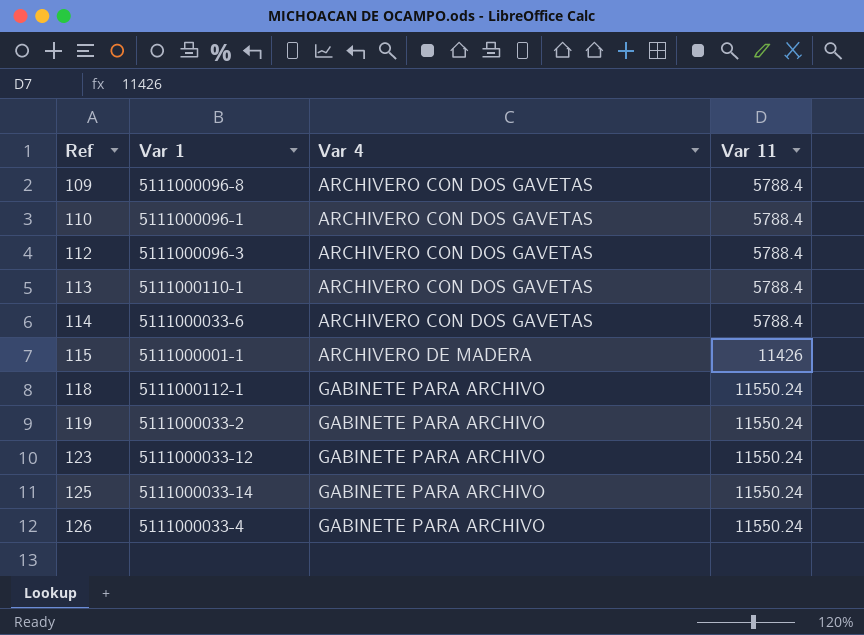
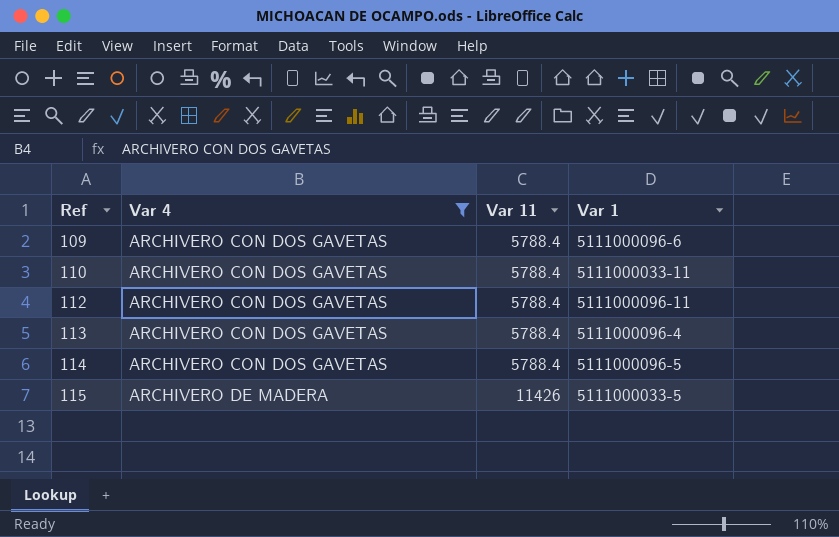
filter: none -> Var 4 != GABINETE PARA ARCHIVO
column Var 1 | position: 2 -> 4
109 | Var 1: 5111000096-8 -> 5111000096-6
110 | Var 1: 5111000096-1 -> 5111000033-11
112 | Var 1: 5111000096-3 -> 5111000096-11
113 | Var 1: 5111000110-1 -> 5111000096-4
114 | Var 1: 5111000033-6 -> 5111000096-5
115 | Var 1: 5111000001-1 -> 5111000033-5

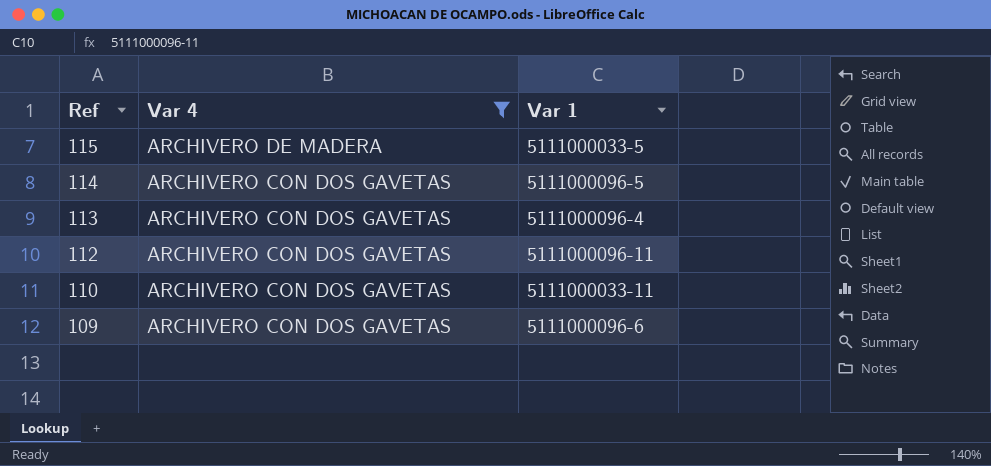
row order: Ref ascending -> Ref descending
column Var 11 | position: 3 -> none

